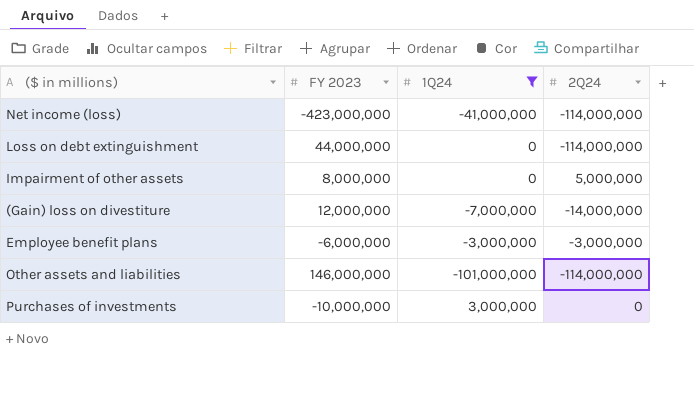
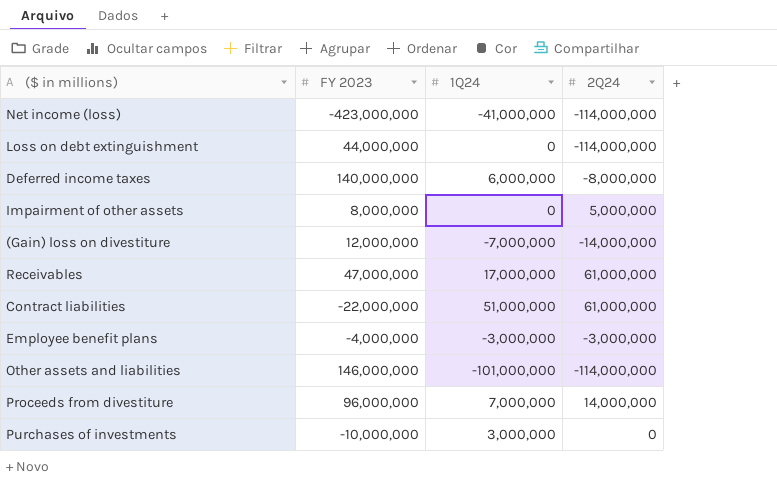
filter: 1Q24 <= 3,000,000 -> none
Employee benefit plans | FY 2023: -6,000,000 -> -4,000,000

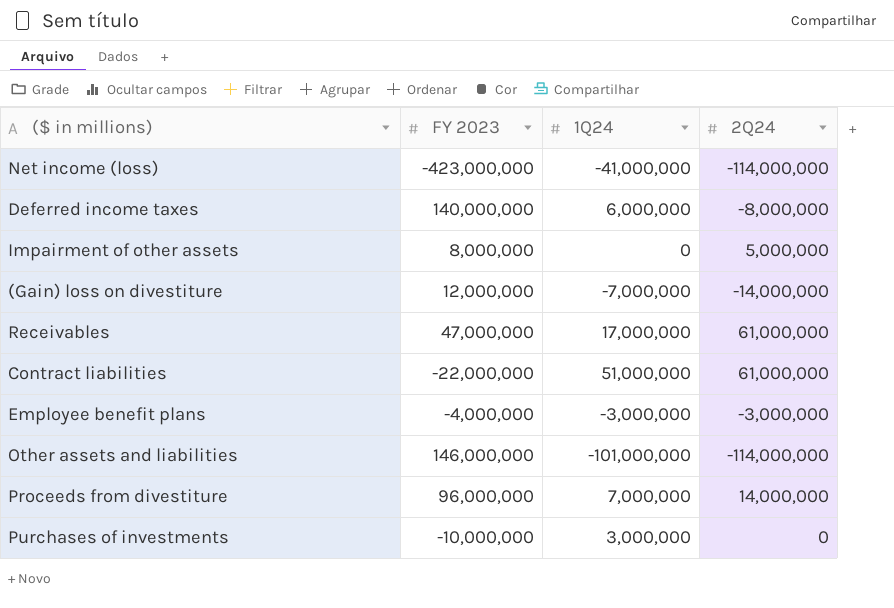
row Loss on debt extinguishment: 44,000,000 | 0 | -114,000,000 -> none

